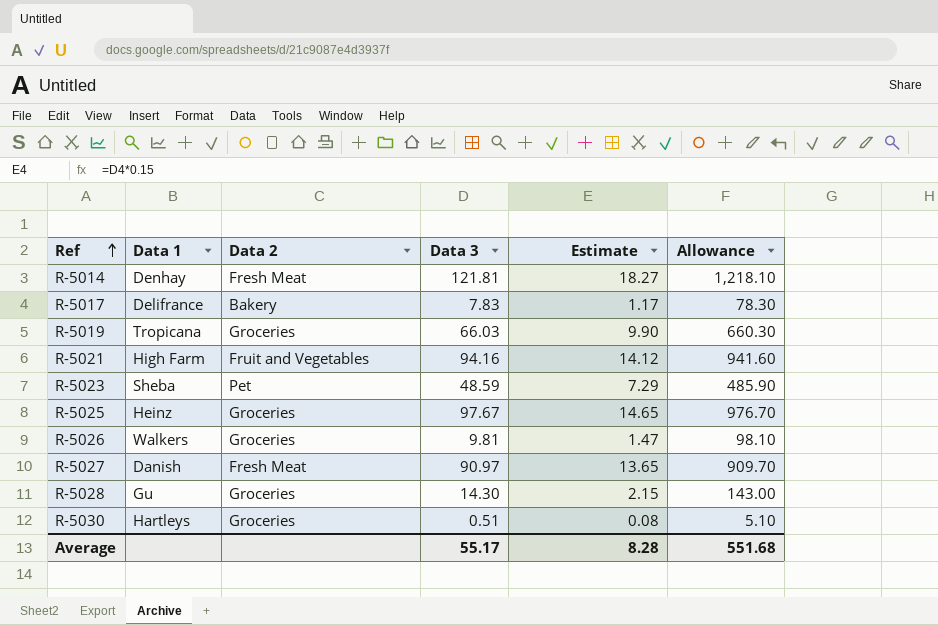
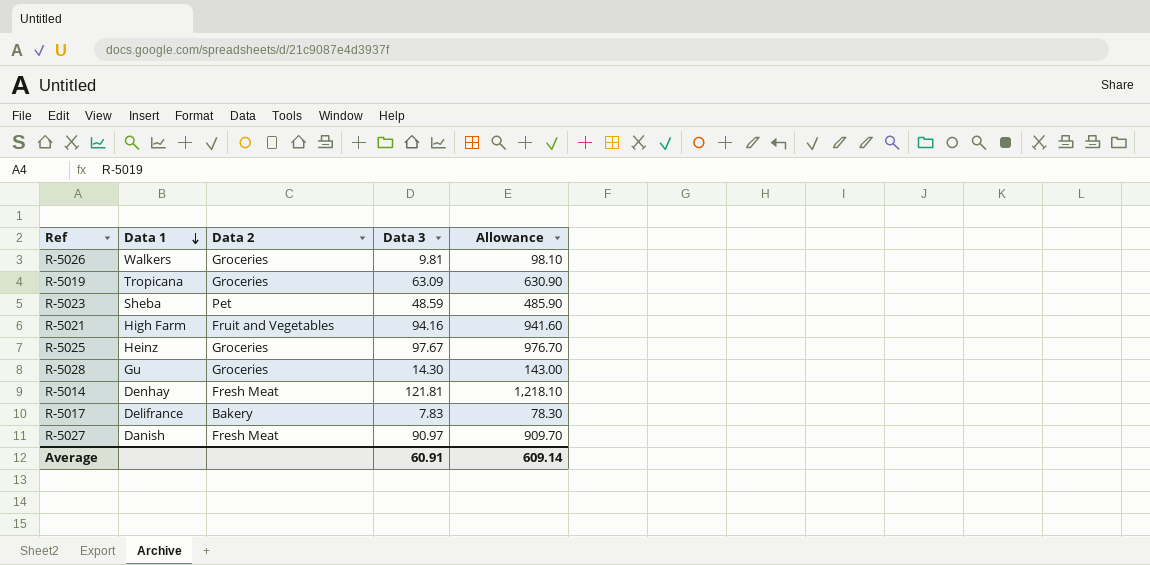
row order: Ref ascending -> Data 1 descending
column Estimate | formula: [Data 3] * 0.15 -> none
row R-5030: Hartleys | Groceries | 0.51 | 0.08 | 5.10 -> none
R-5019 | Data 3: 66.03 -> 63.09
R-5019 | Allowance: 660.30 -> 630.90
Average | Data 3: 55.17 -> 60.91
Average | Allowance: 551.68 -> 609.14

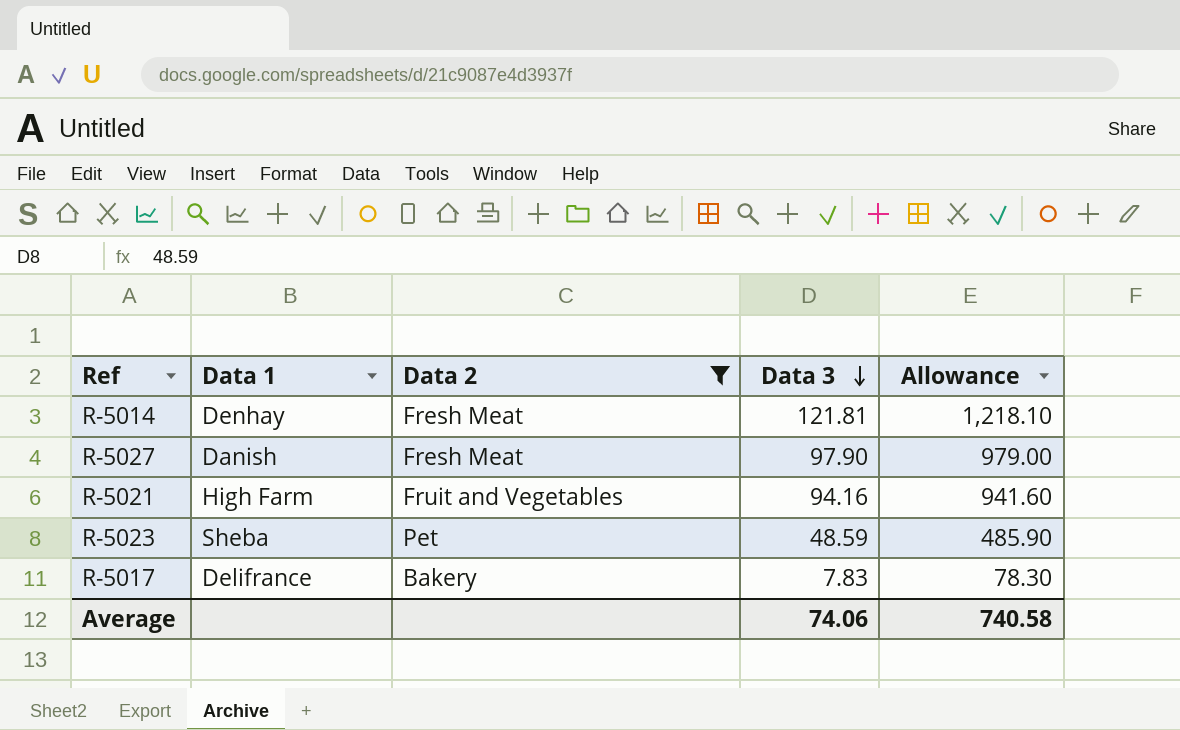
filter: none -> Data 2 != Groceries
row order: Data 1 descending -> Data 3 descending
R-5027 | Data 3: 90.97 -> 97.90
R-5027 | Allowance: 909.70 -> 979.00
Average | Data 3: 60.91 -> 74.06
Average | Allowance: 609.14 -> 740.58

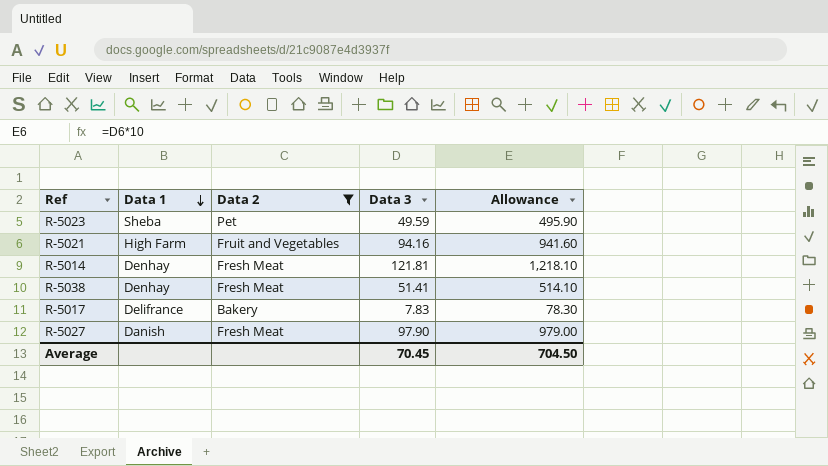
row order: Data 3 descending -> Data 1 descending
R-5023 | Data 3: 48.59 -> 49.59
R-5023 | Allowance: 485.90 -> 495.90
row R-5038: none -> Denhay | Fresh Meat | 51.41 | 514.10
Average | Data 3: 74.06 -> 70.45
Average | Allowance: 740.58 -> 704.50

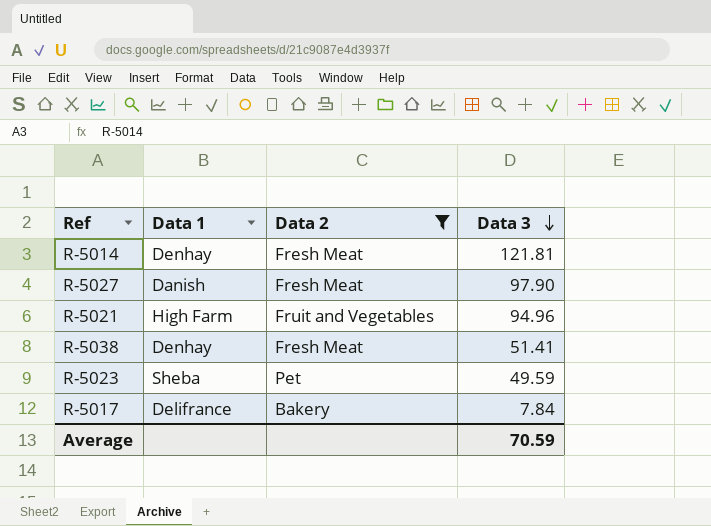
row order: Data 1 descending -> Data 3 descending
column Allowance | formula: [Data 3] * 10 -> none
R-5021 | Data 3: 94.16 -> 94.96
R-5017 | Data 3: 7.83 -> 7.84
Average | Data 3: 70.45 -> 70.59

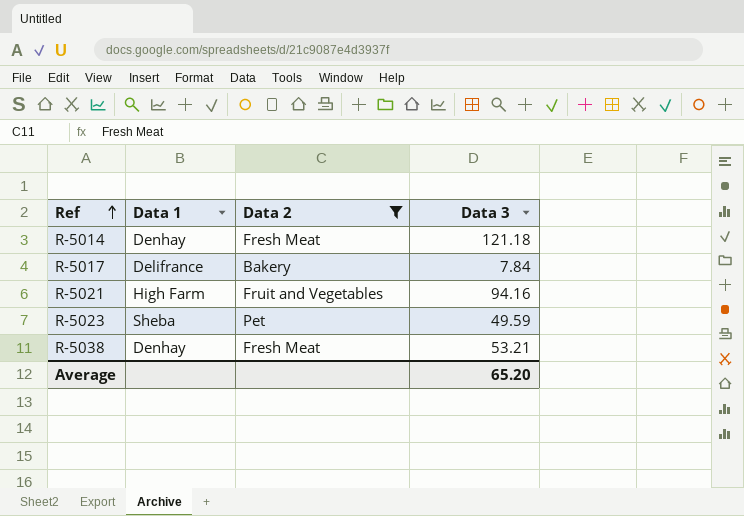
row order: Data 3 descending -> Ref ascending
row R-5027: Danish | Fresh Meat | 97.90 -> none
R-5014 | Data 3: 121.81 -> 121.18
R-5021 | Data 3: 94.96 -> 94.16
R-5038 | Data 3: 51.41 -> 53.21
Average | Data 3: 70.59 -> 65.20

